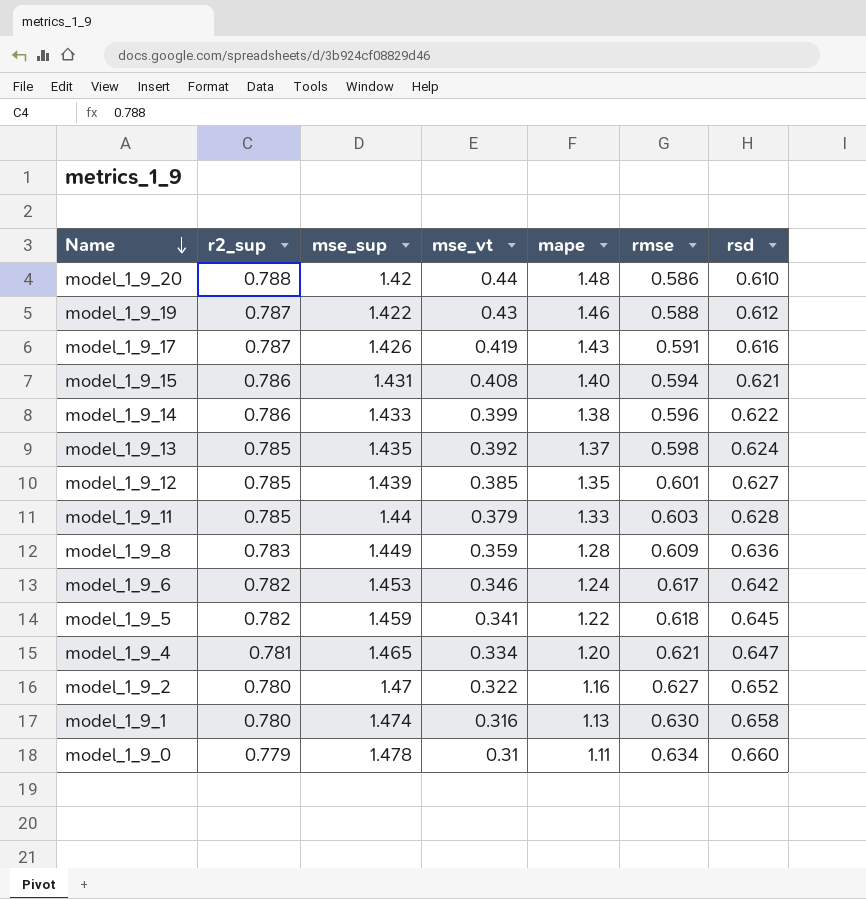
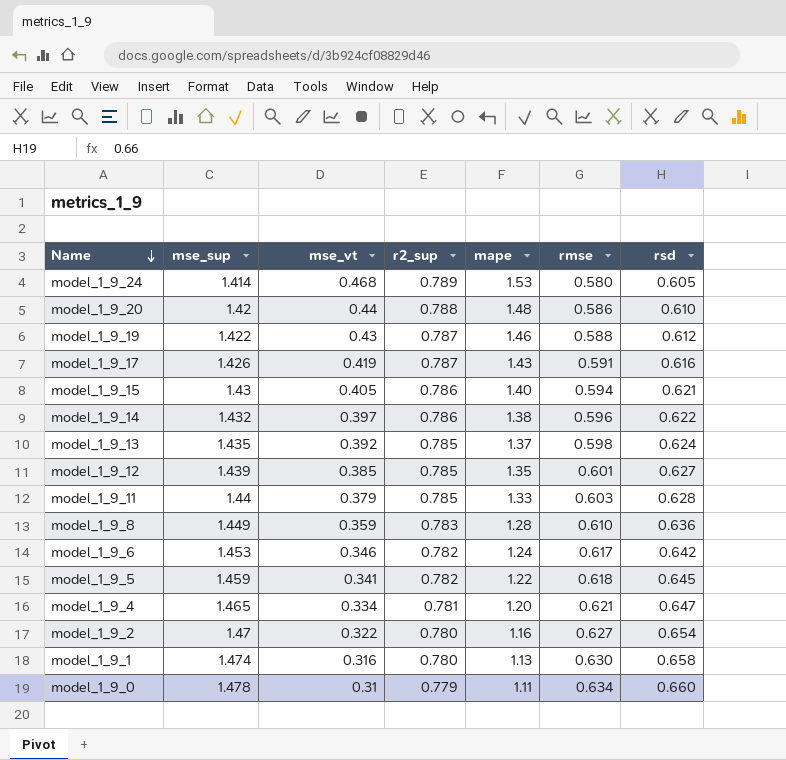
column r2_sup | position: 2 -> 4
row model_1_9_24: none -> 1.414 | 0.468 | 0.789 | 1.53 | 0.580 | 0.605
model_1_9_15 | mse_sup: 1.431 -> 1.43
model_1_9_15 | mse_vt: 0.408 -> 0.405
model_1_9_14 | mse_sup: 1.433 -> 1.432
model_1_9_14 | mse_vt: 0.399 -> 0.397
model_1_9_8 | rmse: 0.609 -> 0.610
model_1_9_2 | rsd: 0.652 -> 0.654

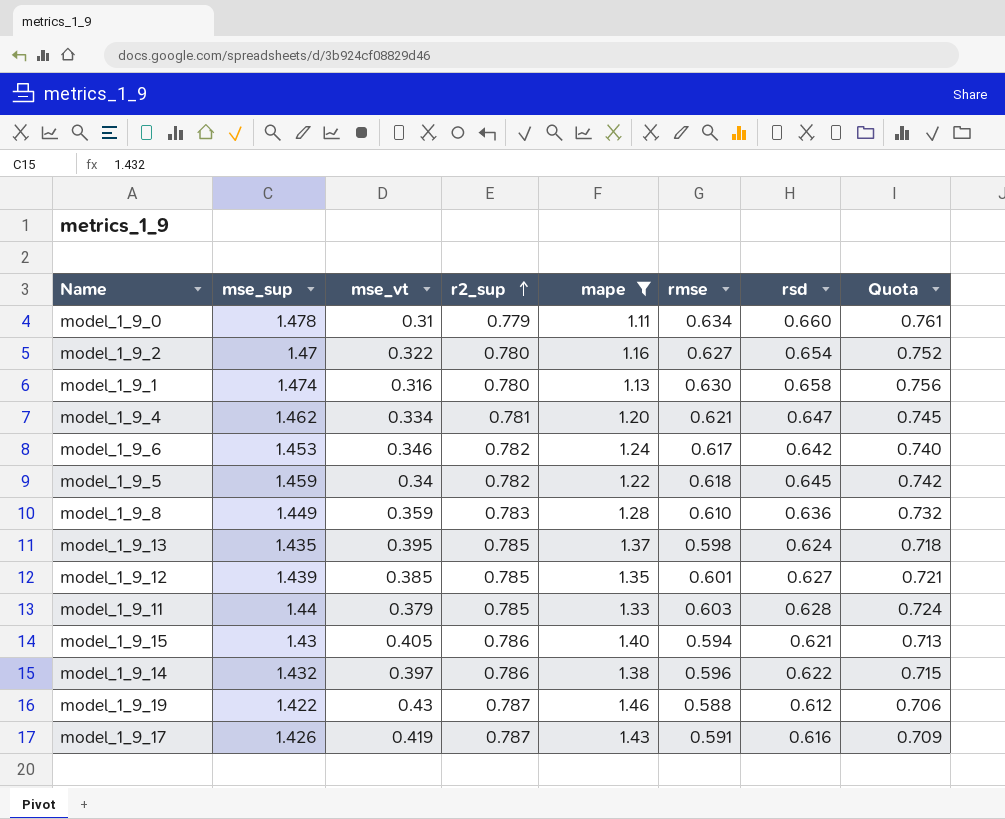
filter: none -> mape <= 1.46
row order: Name descending -> r2_sup ascending
column Quota | formula: none -> [rmse] * 1.2
model_1_9_4 | mse_sup: 1.465 -> 1.462
model_1_9_5 | mse_vt: 0.341 -> 0.34
model_1_9_13 | mse_vt: 0.392 -> 0.395

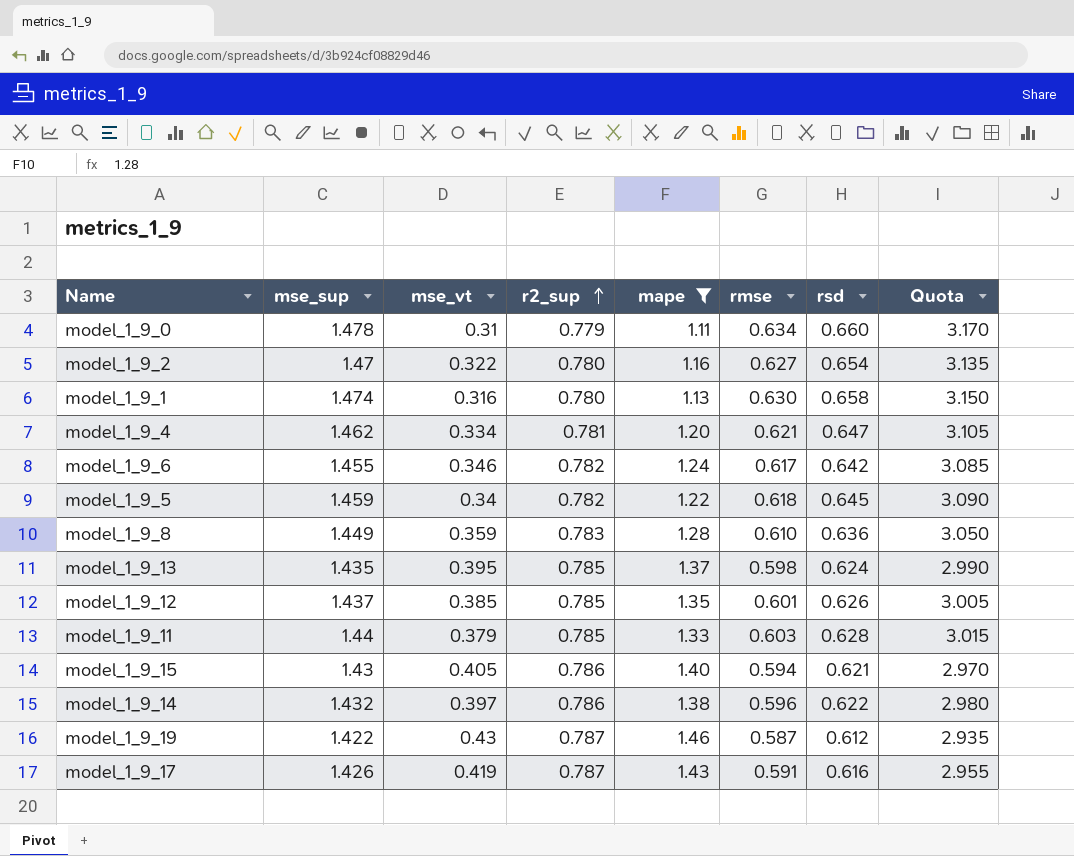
column Quota | formula: [rmse] * 1.2 -> [rmse] * 5
model_1_9_6 | mse_sup: 1.453 -> 1.455
model_1_9_12 | mse_sup: 1.439 -> 1.437
model_1_9_12 | rsd: 0.627 -> 0.626
model_1_9_19 | rmse: 0.588 -> 0.587

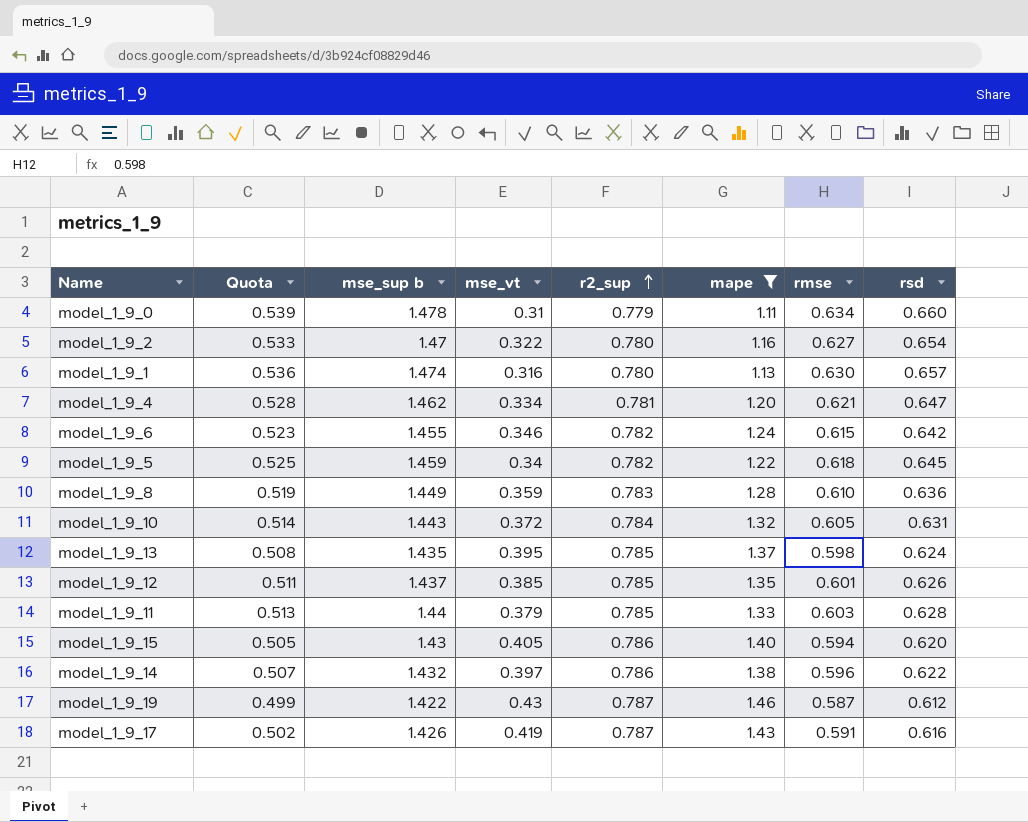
column Quota | formula: [rmse] * 5 -> [rmse] * 0.85
column Quota | position: 8 -> 2
column name: mse_sup -> mse_sup b
model_1_9_1 | rsd: 0.658 -> 0.657
model_1_9_6 | rmse: 0.617 -> 0.615
row model_1_9_10: none -> 0.514 | 1.443 | 0.372 | 0.784 | 1.32 | 0.605 | 0.631
model_1_9_15 | rsd: 0.621 -> 0.620

